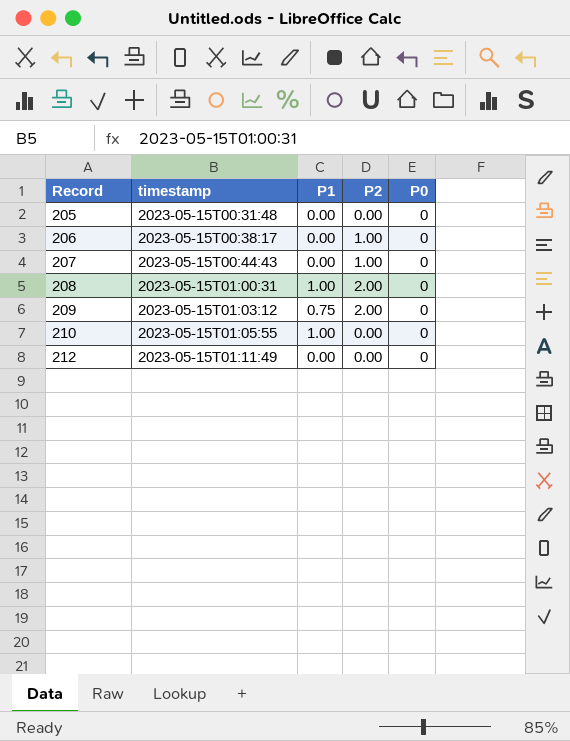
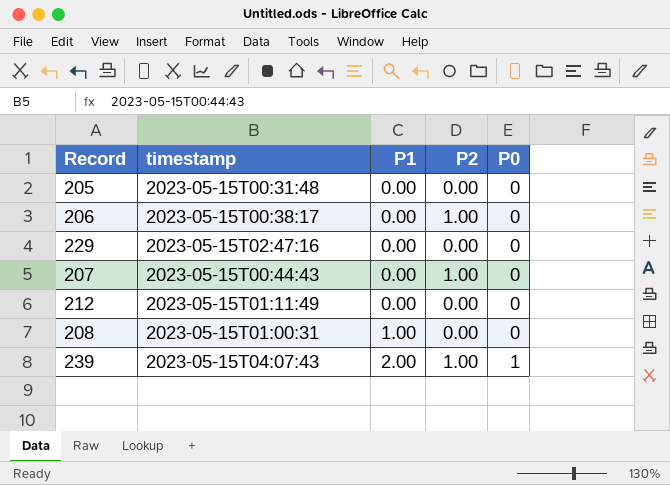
row order: Record ascending -> P1 ascending
row 209: 2023-05-15T01:03:12 | 0.75 | 2.00 | 0 -> none
row 210: 2023-05-15T01:05:55 | 1.00 | 0.00 | 0 -> none
row 229: none -> 2023-05-15T02:47:16 | 0.00 | 0.00 | 0
208 | P2: 2.00 -> 0.00
row 239: none -> 2023-05-15T04:07:43 | 2.00 | 1.00 | 1

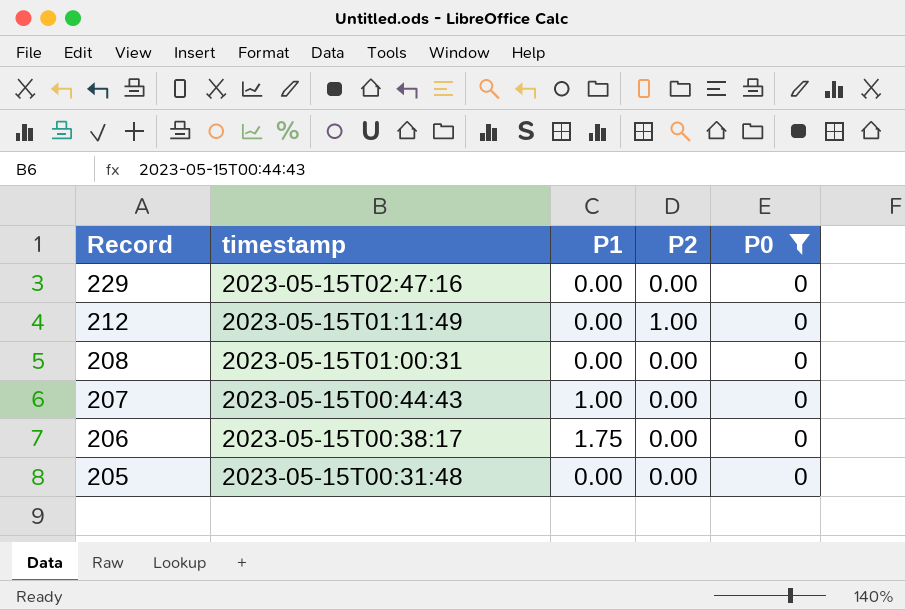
filter: none -> P0 = 0
row order: P1 ascending -> Record descending
212 | P2: 0.00 -> 1.00
208 | P1: 1.00 -> 0.00
207 | P1: 0.00 -> 1.00
207 | P2: 1.00 -> 0.00
206 | P1: 0.00 -> 1.75
206 | P2: 1.00 -> 0.00

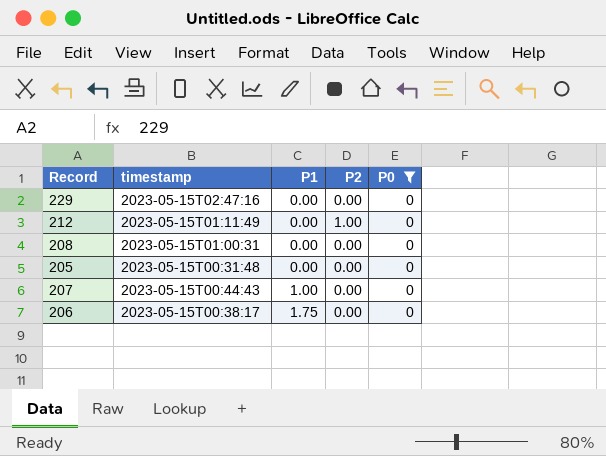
row order: Record descending -> P1 ascending

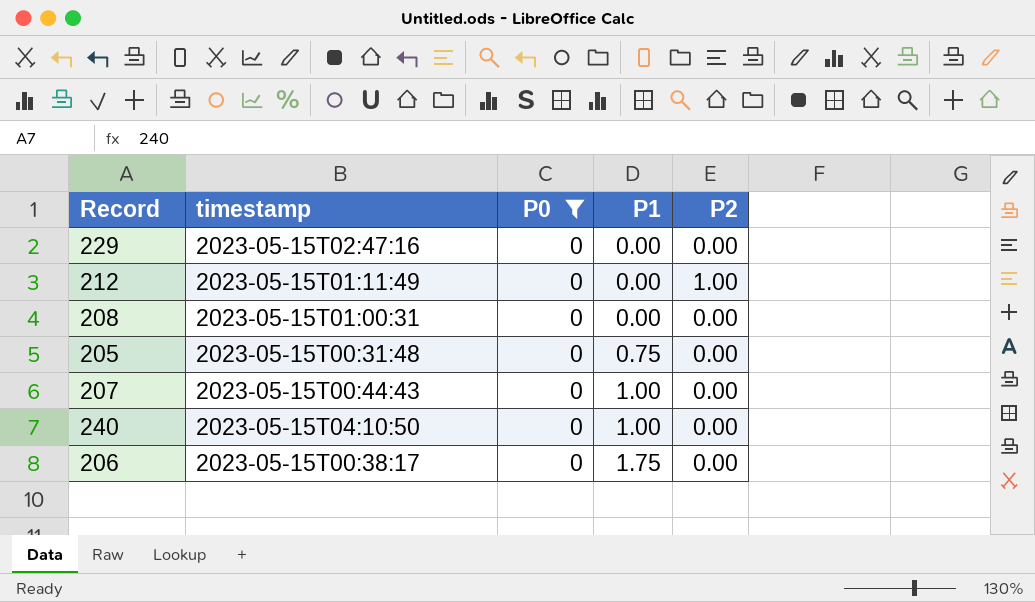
column P0 | position: 5 -> 3
205 | P1: 0.00 -> 0.75
row 240: none -> 2023-05-15T04:10:50 | 0 | 1.00 | 0.00

